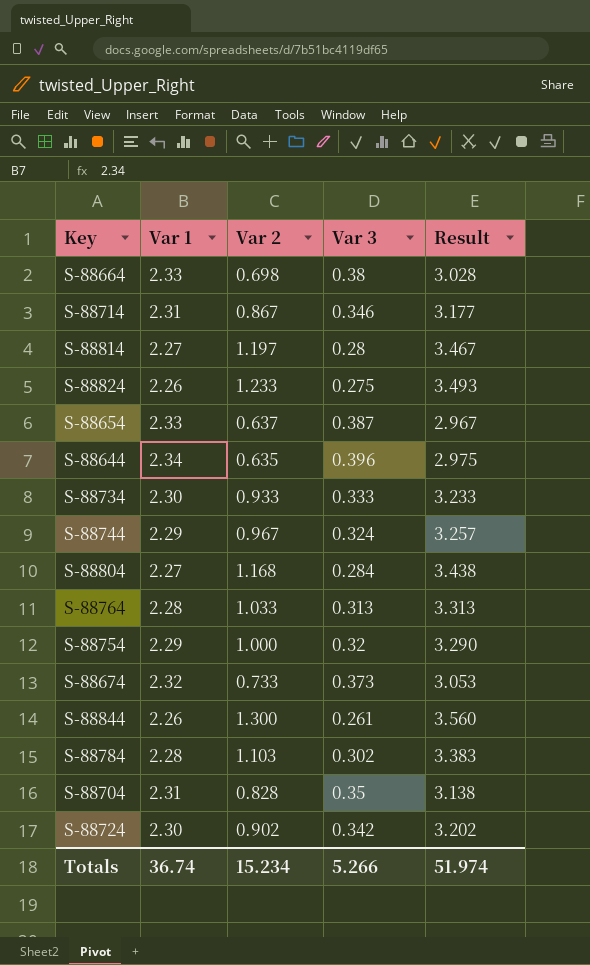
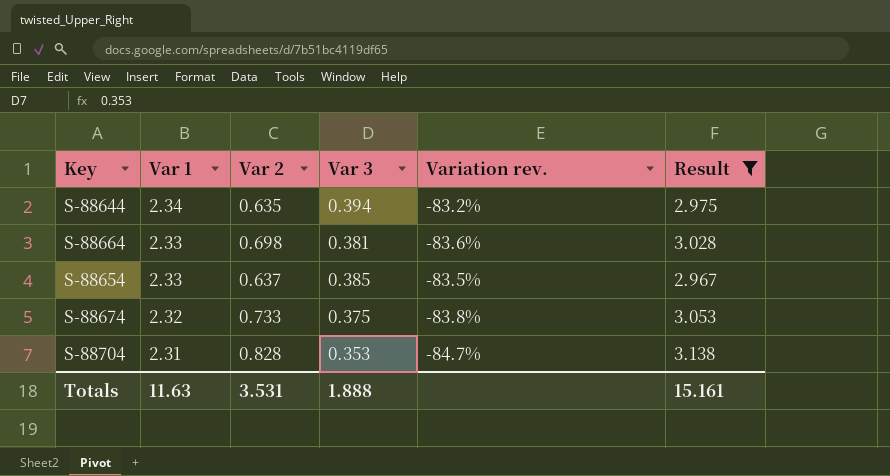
filter: none -> Result <= 3.138
row order: none -> Var 1 descending
column Variation rev. | formula: none -> ([Var 3] - [Var 1]) / [Var 1]
S-88644 | Var 3: 0.396 -> 0.394
S-88664 | Var 3: 0.38 -> 0.381
S-88654 | Var 3: 0.387 -> 0.385
S-88674 | Var 3: 0.373 -> 0.375
S-88704 | Var 3: 0.35 -> 0.353
Totals | Var 1: 36.74 -> 11.63
Totals | Var 2: 15.234 -> 3.531
Totals | Var 3: 5.266 -> 1.888
Totals | Result: 51.974 -> 15.161

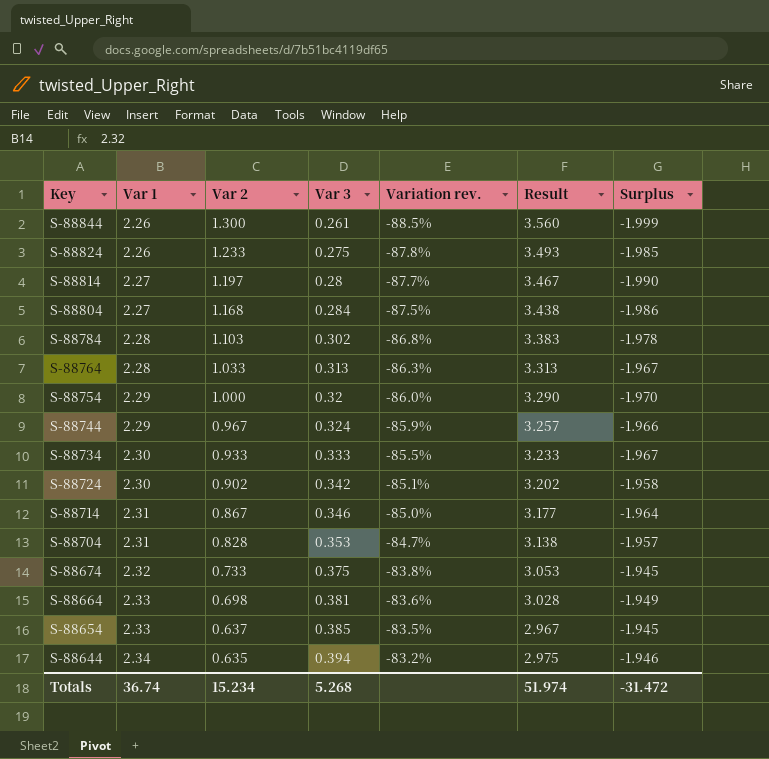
filter: Result <= 3.138 -> none
row order: Var 1 descending -> Key descending
column Surplus | formula: none -> [Var 3] - [Var 1]
Totals | Var 1: 11.63 -> 36.74
Totals | Var 2: 3.531 -> 15.234
Totals | Var 3: 1.888 -> 5.268
Totals | Result: 15.161 -> 51.974

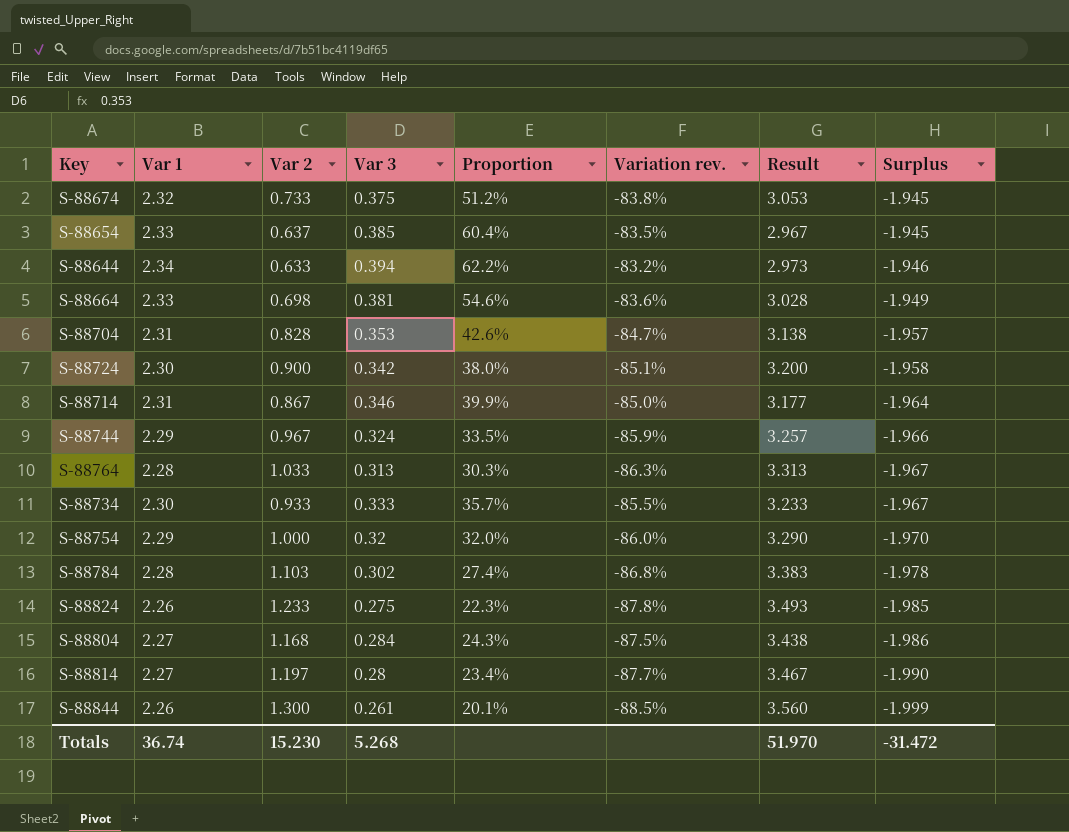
row order: Key descending -> Surplus descending
column Proportion | formula: none -> [Var 3] / [Var 2]
S-88644 | Var 2: 0.635 -> 0.633
S-88644 | Result: 2.975 -> 2.973
S-88724 | Var 2: 0.902 -> 0.900
S-88724 | Result: 3.202 -> 3.200
Totals | Var 2: 15.234 -> 15.230
Totals | Result: 51.974 -> 51.970

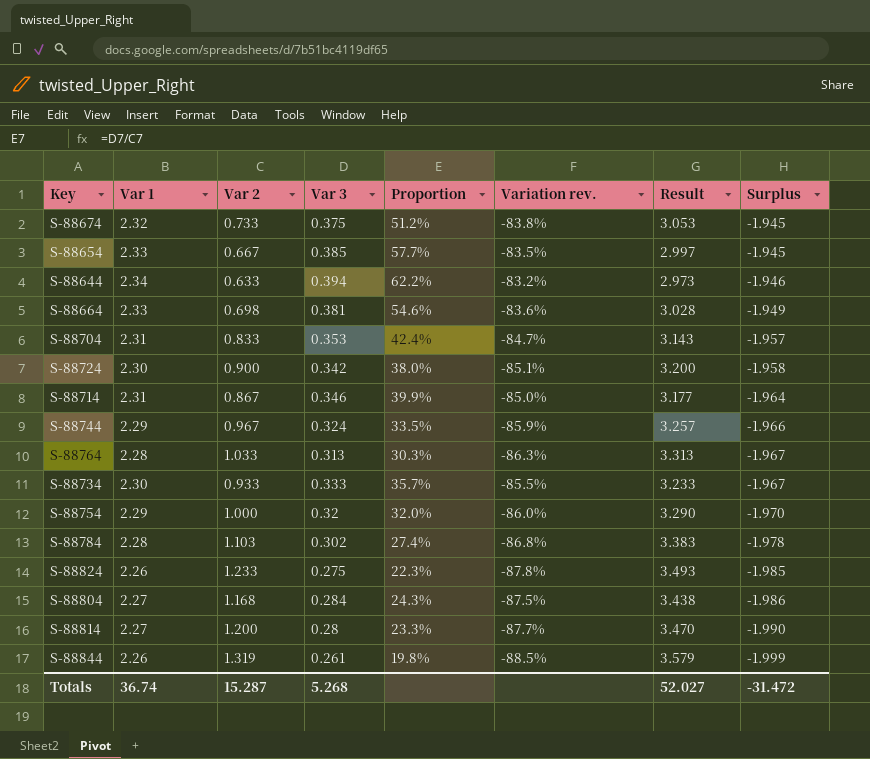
S-88654 | Var 2: 0.637 -> 0.667
S-88654 | Proportion: 60.4% -> 57.7%
S-88654 | Result: 2.967 -> 2.997
S-88704 | Var 2: 0.828 -> 0.833
S-88704 | Proportion: 42.6% -> 42.4%
S-88704 | Result: 3.138 -> 3.143
S-88814 | Var 2: 1.197 -> 1.200
S-88814 | Proportion: 23.4% -> 23.3%
S-88814 | Result: 3.467 -> 3.470
S-88844 | Var 2: 1.300 -> 1.319
S-88844 | Proportion: 20.1% -> 19.8%
S-88844 | Result: 3.560 -> 3.579
Totals | Var 2: 15.230 -> 15.287
Totals | Result: 51.970 -> 52.027

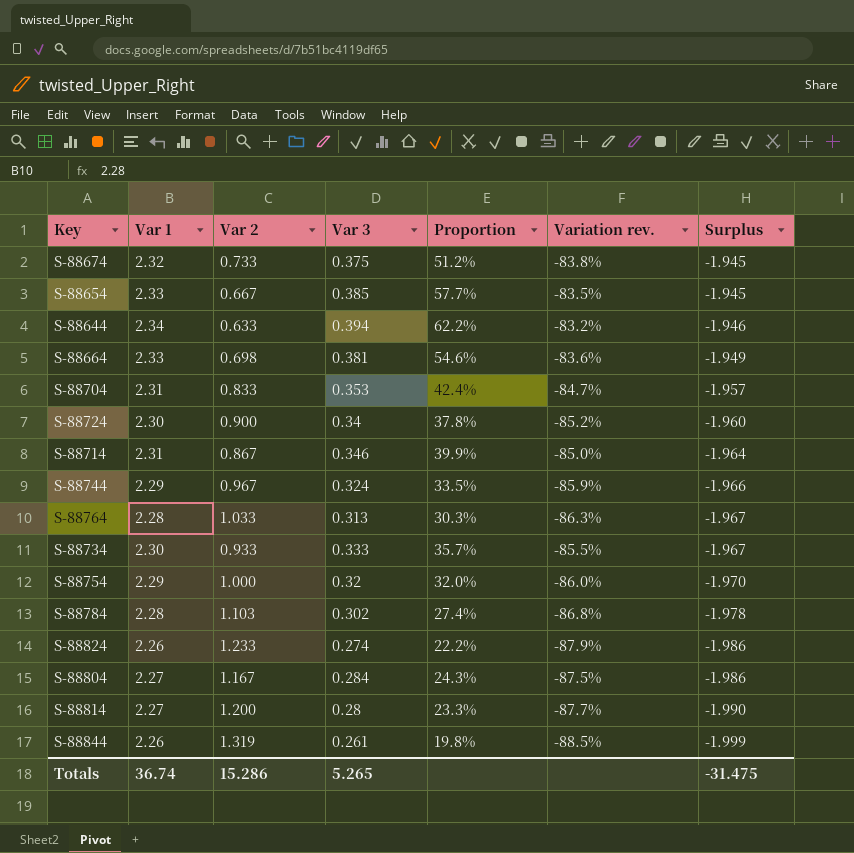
column Result | formula: [Var 1] + [Var 2] -> none
S-88724 | Var 3: 0.342 -> 0.34
S-88724 | Proportion: 38.0% -> 37.8%
S-88724 | Variation rev.: -85.1% -> -85.2%
S-88724 | Surplus: -1.958 -> -1.960
S-88824 | Var 3: 0.275 -> 0.274
S-88824 | Proportion: 22.3% -> 22.2%
S-88824 | Variation rev.: -87.8% -> -87.9%
S-88824 | Surplus: -1.985 -> -1.986
S-88804 | Var 2: 1.168 -> 1.167
Totals | Var 2: 15.287 -> 15.286
Totals | Var 3: 5.268 -> 5.265
Totals | Surplus: -31.472 -> -31.475

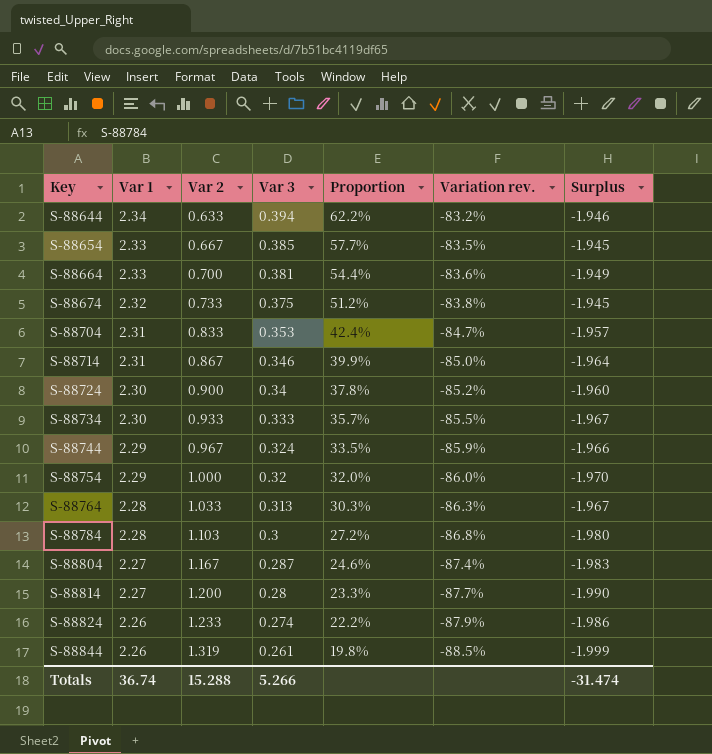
row order: Surplus descending -> Key ascending
S-88664 | Var 2: 0.698 -> 0.700
S-88664 | Proportion: 54.6% -> 54.4%
S-88784 | Var 3: 0.302 -> 0.3
S-88784 | Proportion: 27.4% -> 27.2%
S-88784 | Surplus: -1.978 -> -1.980
S-88804 | Var 3: 0.284 -> 0.287
S-88804 | Proportion: 24.3% -> 24.6%
S-88804 | Variation rev.: -87.5% -> -87.4%
S-88804 | Surplus: -1.986 -> -1.983
Totals | Var 2: 15.286 -> 15.288
Totals | Var 3: 5.265 -> 5.266
Totals | Surplus: -31.475 -> -31.474

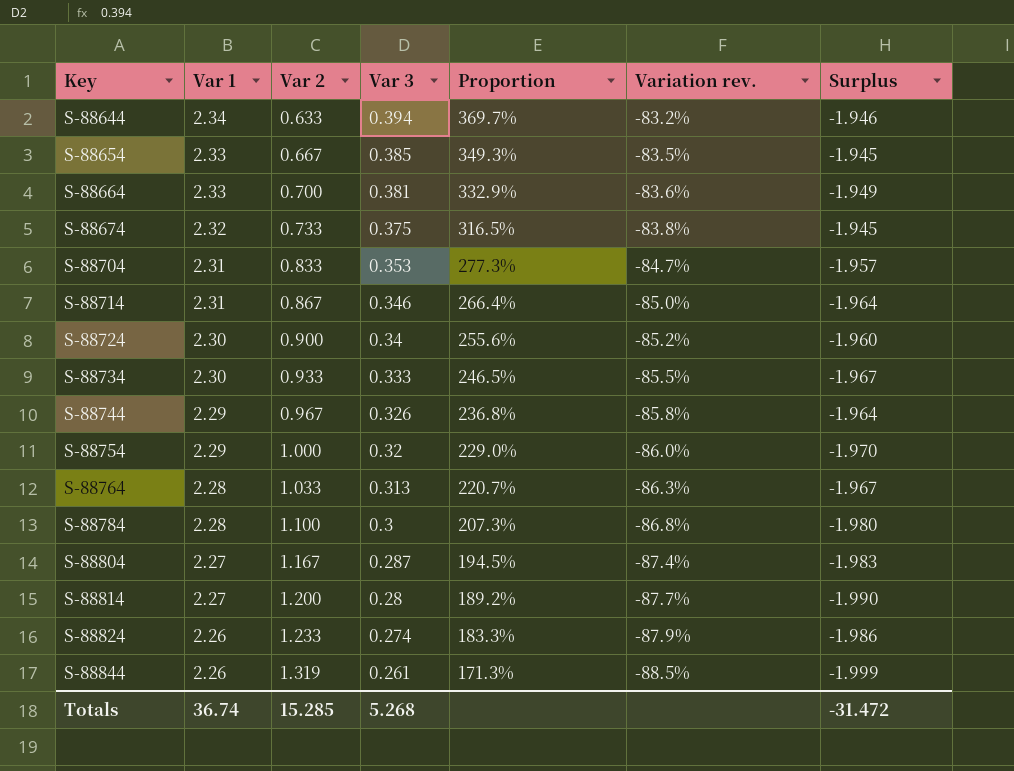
column Proportion | formula: [Var 3] / [Var 2] -> [Var 1] / [Var 2]
S-88744 | Var 3: 0.324 -> 0.326
S-88744 | Variation rev.: -85.9% -> -85.8%
S-88744 | Surplus: -1.966 -> -1.964
S-88784 | Var 2: 1.103 -> 1.100
Totals | Var 2: 15.288 -> 15.285
Totals | Var 3: 5.266 -> 5.268
Totals | Surplus: -31.474 -> -31.472

